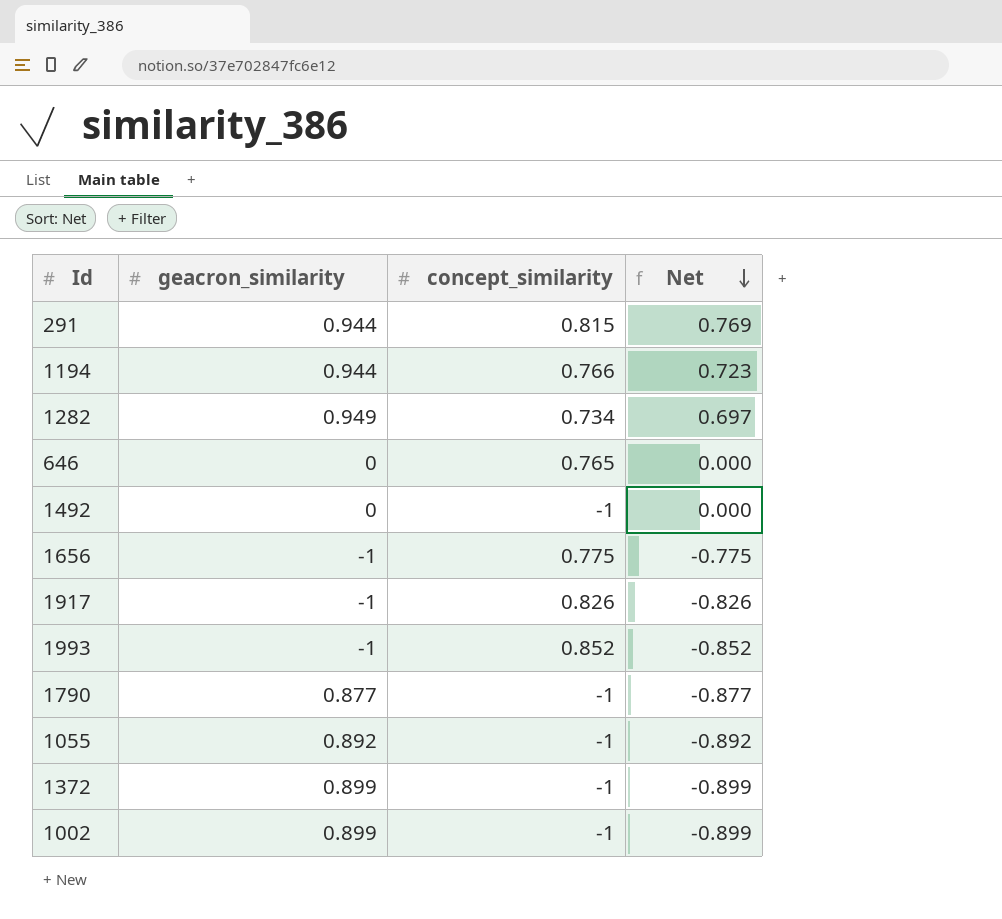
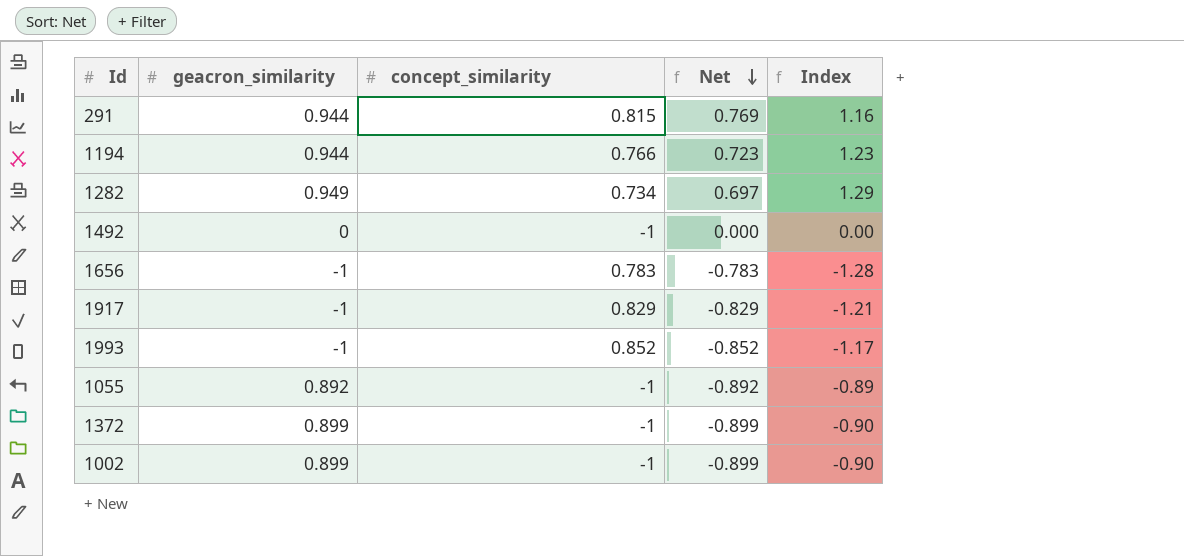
column Index | formula: none -> [geacron_similarity] / [concept_similarity]
row 646: 0 | 0.765 | 0.000 -> none
row 1790: 0.877 | -1 | -0.877 -> none
1656 | concept_similarity: 0.775 -> 0.783
1656 | Net: -0.775 -> -0.783
1917 | concept_similarity: 0.826 -> 0.829
1917 | Net: -0.826 -> -0.829

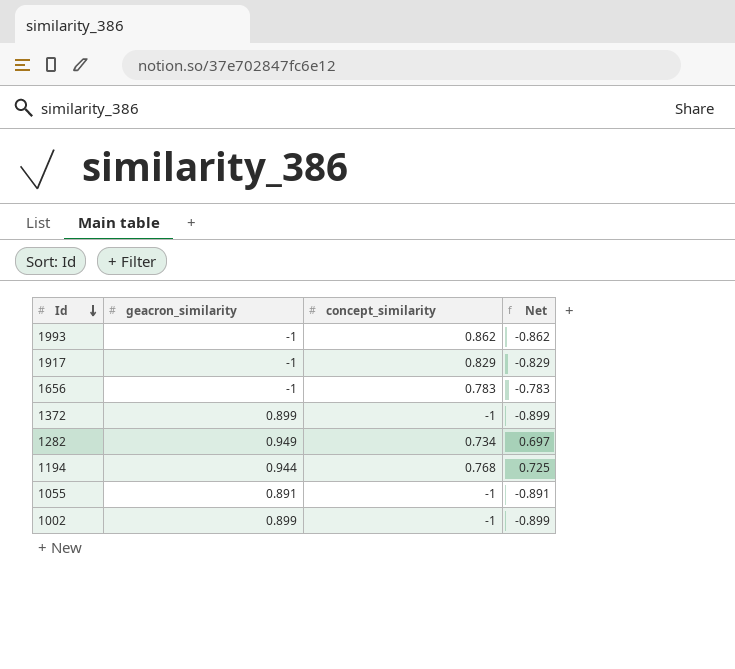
row order: Net descending -> Id descending
column Index | formula: [geacron_similarity] / [concept_similarity] -> none
row 291: 0.944 | 0.815 | 0.769 | 1.16 -> none
row 1492: 0 | -1 | 0.000 | 0.00 -> none
1993 | concept_similarity: 0.852 -> 0.862
1993 | Net: -0.852 -> -0.862
1194 | concept_similarity: 0.766 -> 0.768
1194 | Net: 0.723 -> 0.725
1055 | geacron_similarity: 0.892 -> 0.891
1055 | Net: -0.892 -> -0.891

